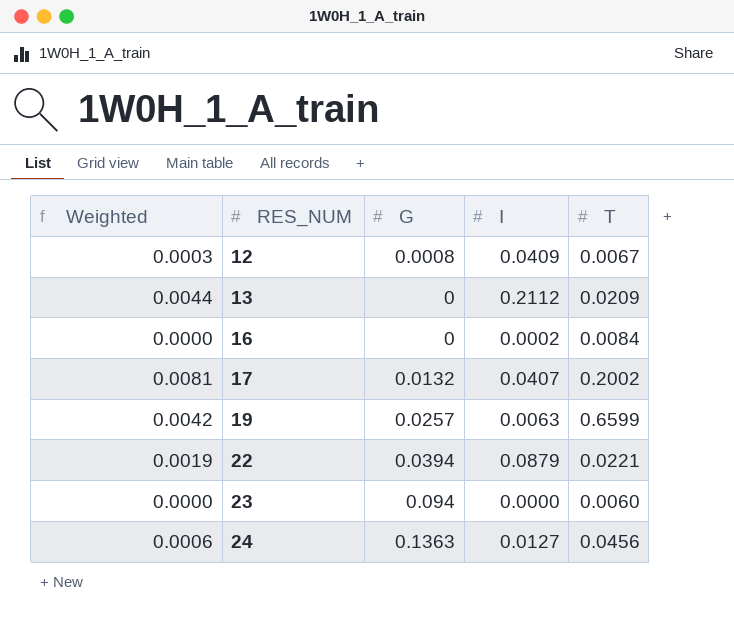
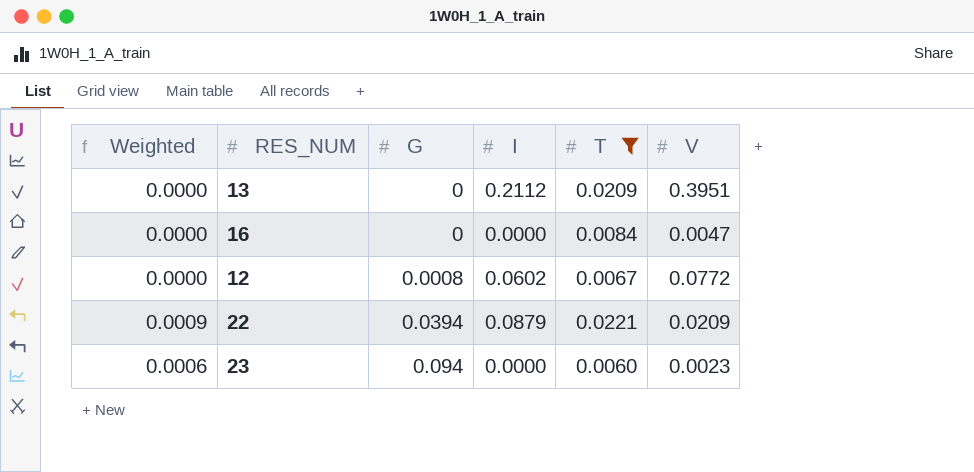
filter: none -> T <= 0.0221
row order: RES_NUM ascending -> G ascending
column Weighted | formula: [I] * [T] -> [G] * [T]
column V | position: none -> 6
16 | I: 0.0002 -> 0.0000
12 | I: 0.0409 -> 0.0602

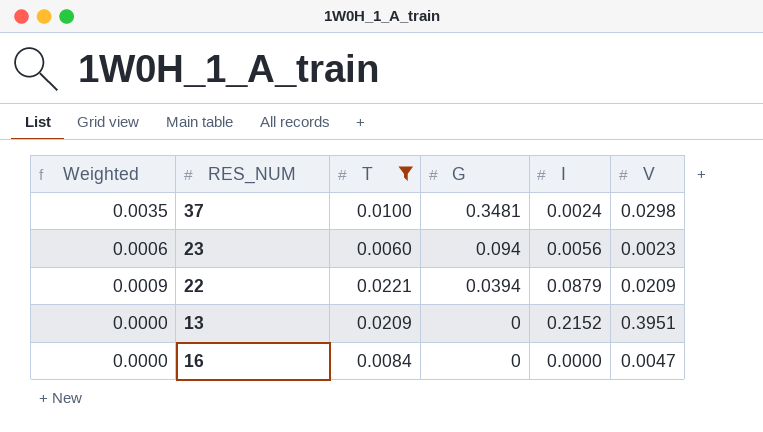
row order: G ascending -> G descending
column T | position: 5 -> 3
row 12: 0.0000 | 0.0008 | 0.0602 | 0.0067 | 0.0772 -> none
row 37: none -> 0.0035 | 0.0100 | 0.3481 | 0.0024 | 0.0298
23 | I: 0.0000 -> 0.0056
13 | I: 0.2112 -> 0.2152

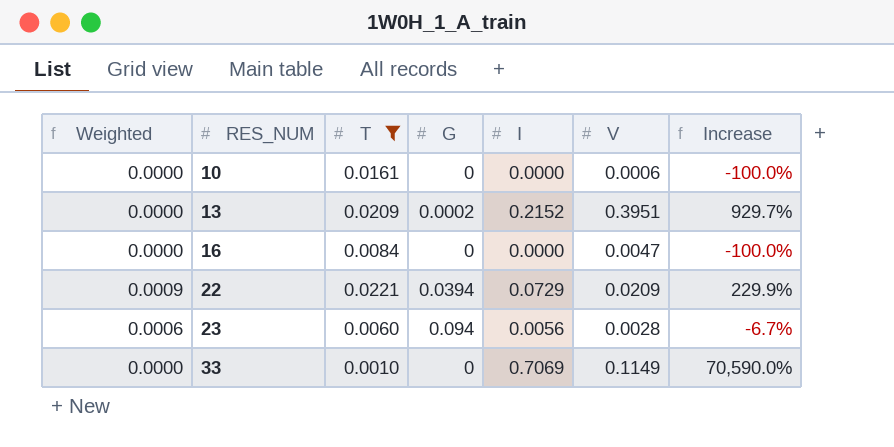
row order: G descending -> RES_NUM ascending
column Increase | formula: none -> ([I] - [T]) / [T]
row 37: 0.0035 | 0.0100 | 0.3481 | 0.0024 | 0.0298 -> none
row 10: none -> 0.0000 | 0.0161 | 0 | 0.0000 | 0.0006 | -100.0%
13 | G: 0 -> 0.0002
22 | I: 0.0879 -> 0.0729
23 | V: 0.0023 -> 0.0028
row 33: none -> 0.0000 | 0.0010 | 0 | 0.7069 | 0.1149 | 70,590.0%

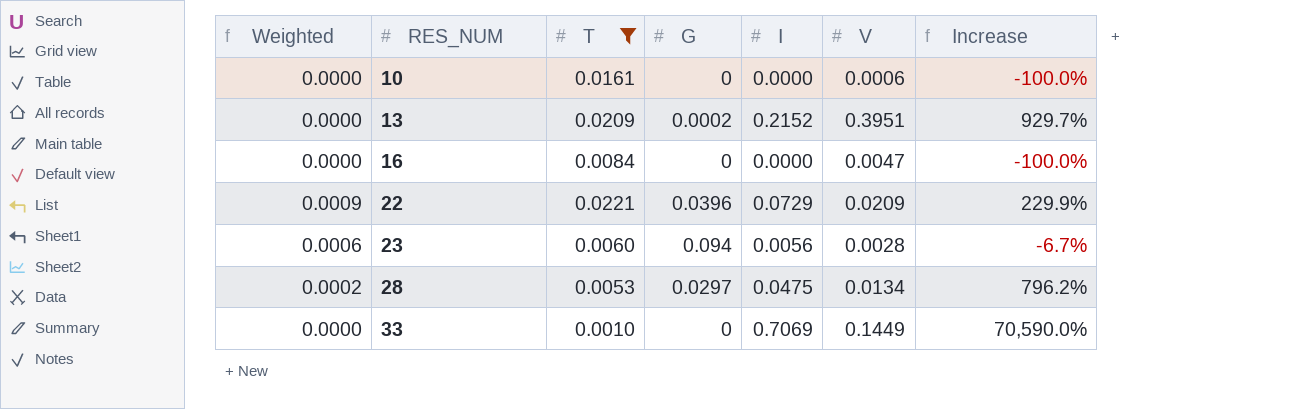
22 | G: 0.0394 -> 0.0396
row 28: none -> 0.0002 | 0.0053 | 0.0297 | 0.0475 | 0.0134 | 796.2%
33 | V: 0.1149 -> 0.1449

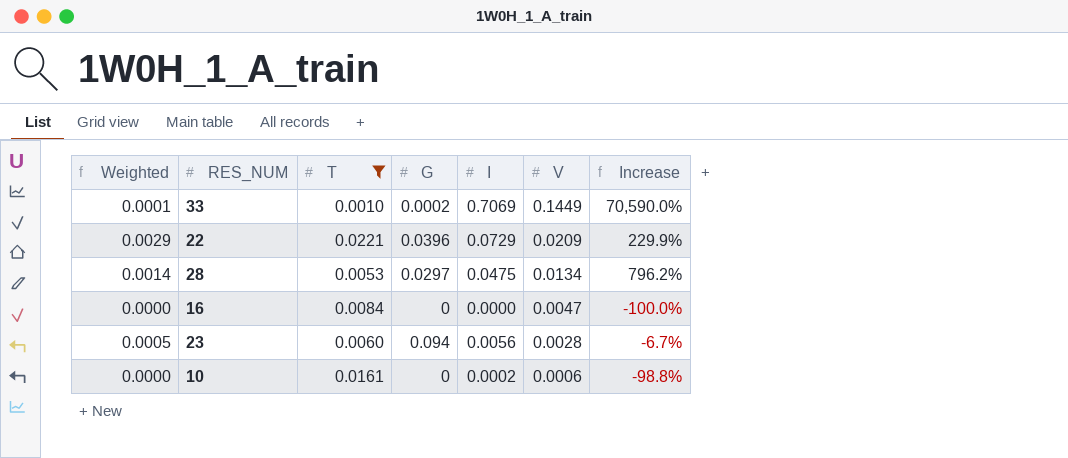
row order: RES_NUM ascending -> V descending
column Weighted | formula: [T] * [G] -> [G] * [I]
row 13: 0.0000 | 0.0209 | 0.0002 | 0.2152 | 0.3951 | 929.7% -> none
33 | G: 0 -> 0.0002
10 | I: 0.0000 -> 0.0002
10 | Increase: -100.0% -> -98.8%

